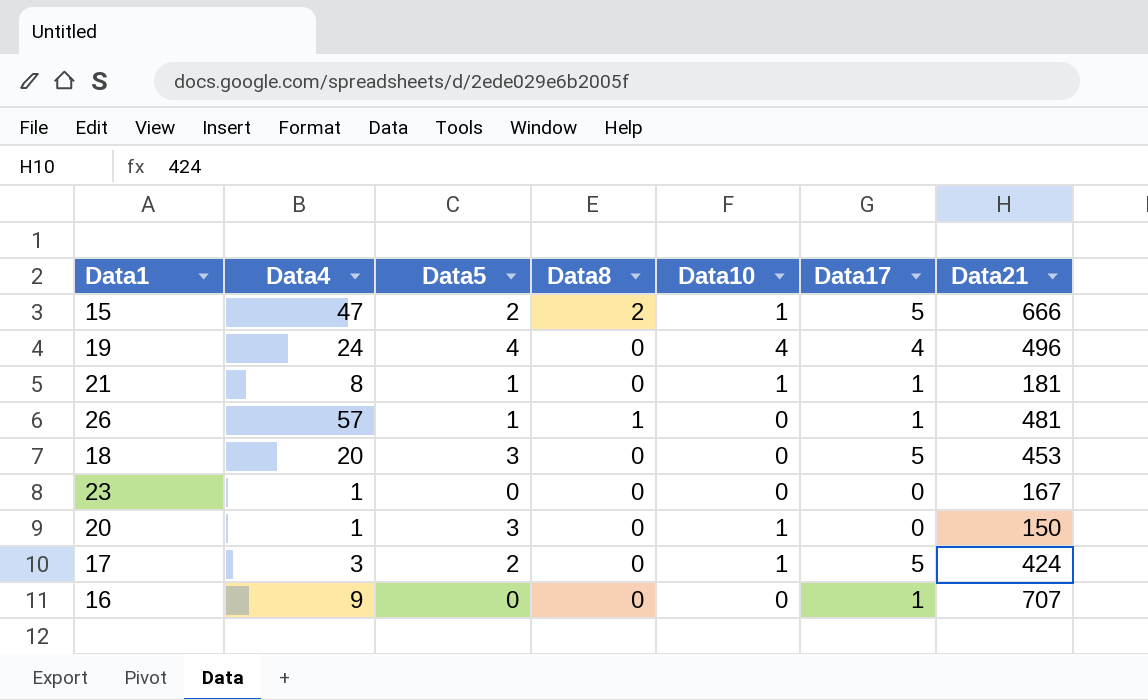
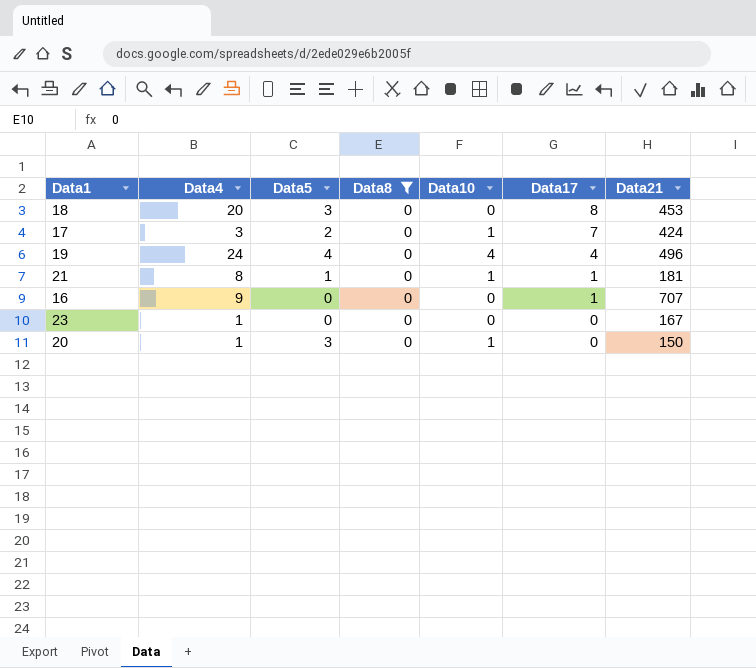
filter: none -> Data8 = 0
row order: none -> Data17 descending
18 | Data17: 5 -> 8
17 | Data17: 5 -> 7

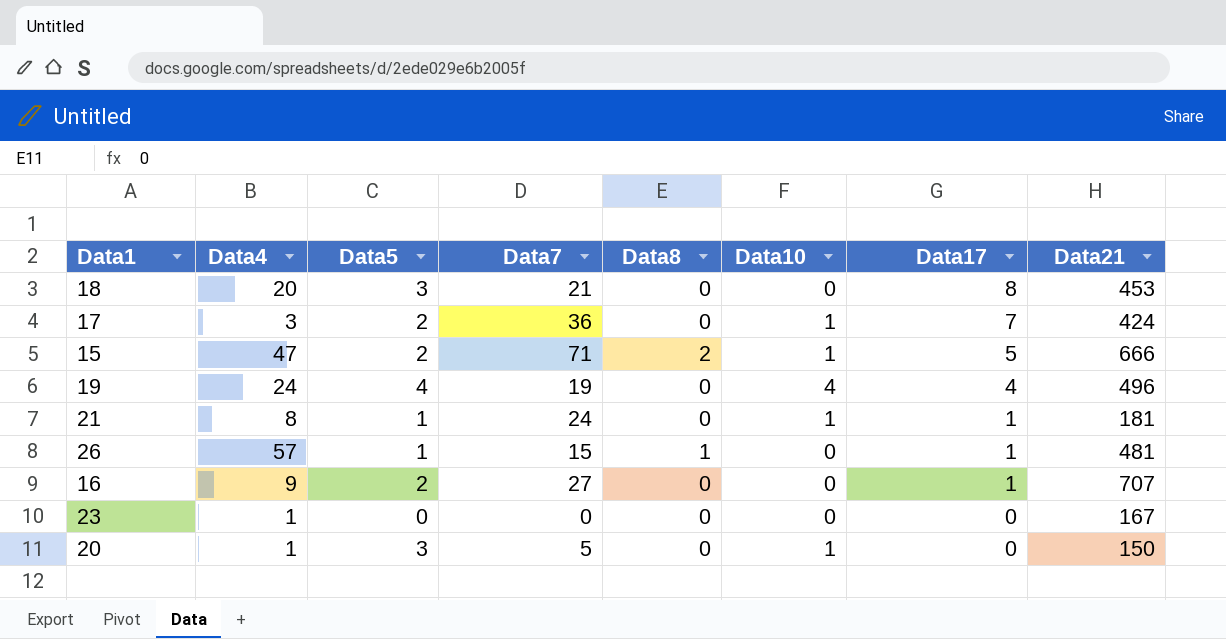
filter: Data8 = 0 -> none
column Data7 | position: none -> 4
16 | Data5: 0 -> 2

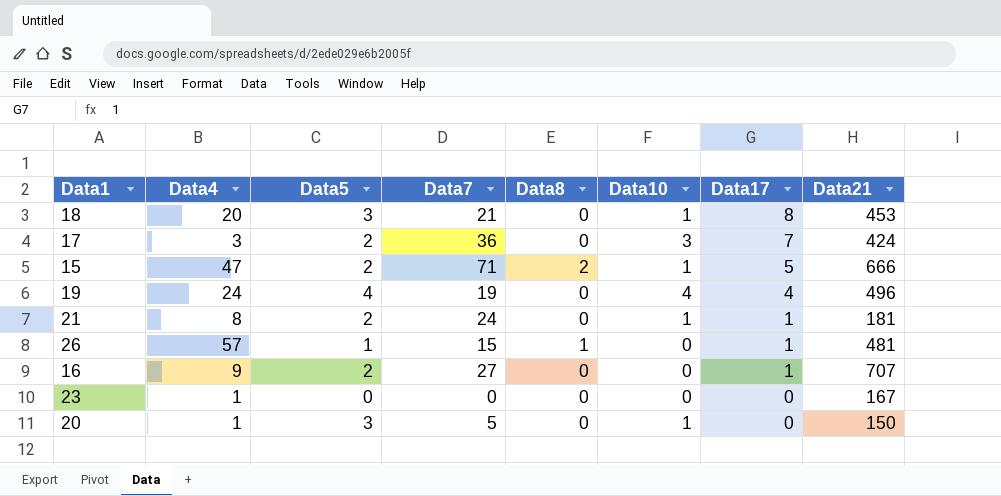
18 | Data10: 0 -> 1
17 | Data10: 1 -> 3
21 | Data5: 1 -> 2

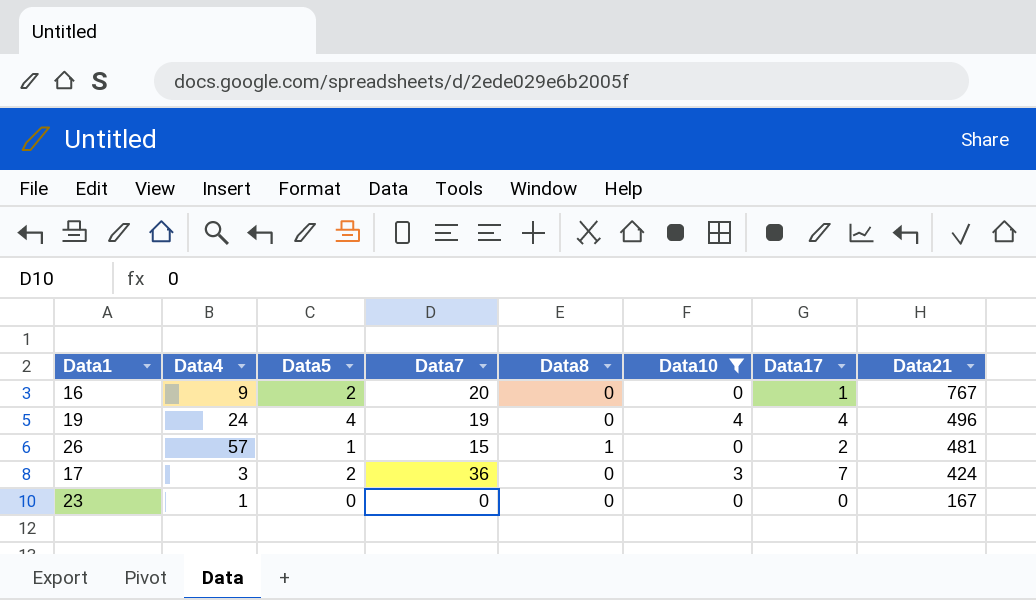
filter: none -> Data10 != 1
row order: Data17 descending -> Data21 descending
16 | Data7: 27 -> 20
16 | Data21: 707 -> 767
26 | Data17: 1 -> 2

